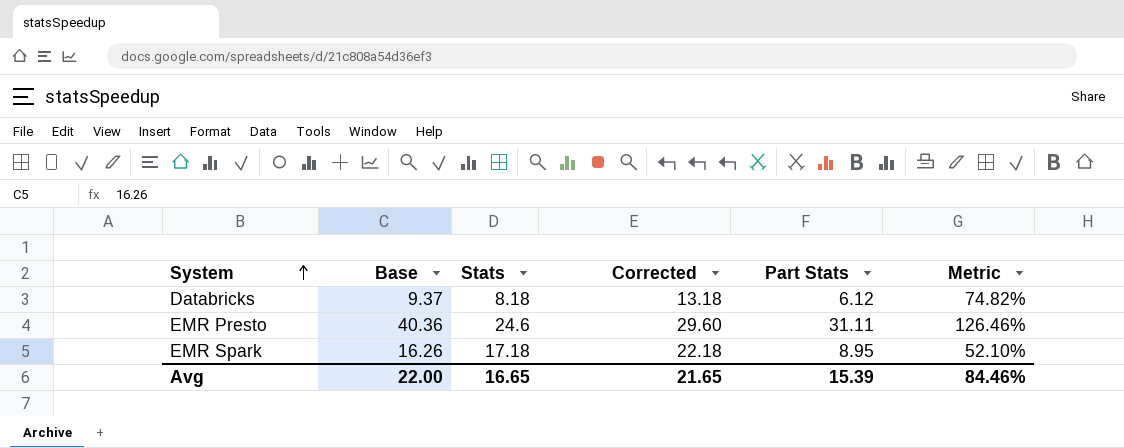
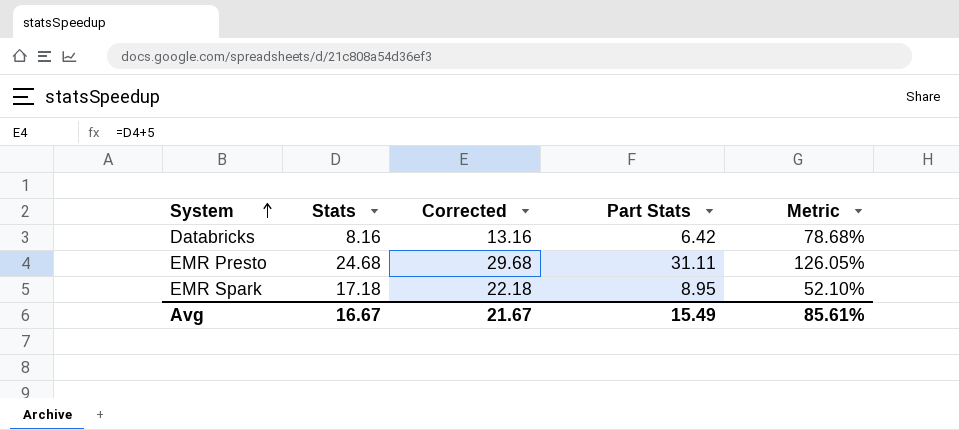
column Base | position: 2 -> none
Databricks | Stats: 8.18 -> 8.16
Databricks | Corrected: 13.18 -> 13.16
Databricks | Part Stats: 6.12 -> 6.42
Databricks | Metric: 74.82% -> 78.68%
EMR Presto | Stats: 24.6 -> 24.68
EMR Presto | Corrected: 29.60 -> 29.68
EMR Presto | Metric: 126.46% -> 126.05%
Avg | Stats: 16.65 -> 16.67
Avg | Corrected: 21.65 -> 21.67
Avg | Part Stats: 15.39 -> 15.49
Avg | Metric: 84.46% -> 85.61%

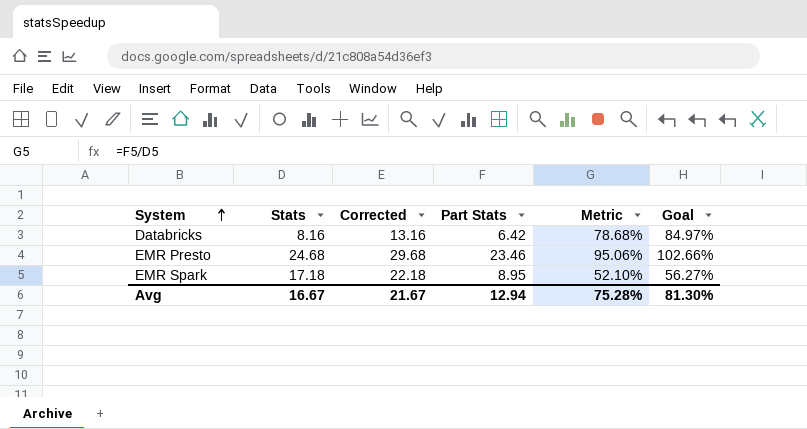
column Goal | formula: none -> [Metric] * 1.08
EMR Presto | Part Stats: 31.11 -> 23.46
EMR Presto | Metric: 126.05% -> 95.06%
Avg | Part Stats: 15.49 -> 12.94
Avg | Metric: 85.61% -> 75.28%

